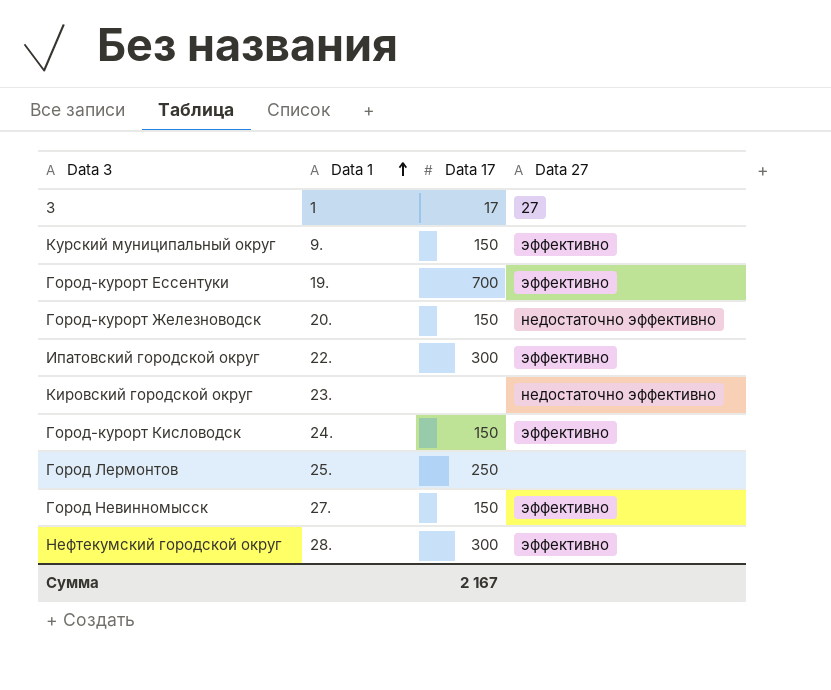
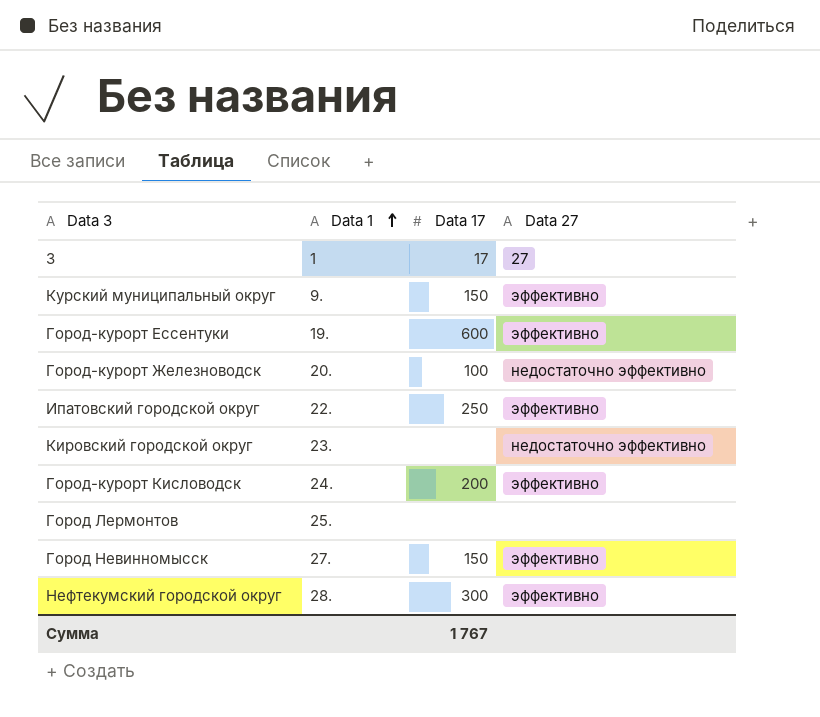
Город-курорт Ессентуки | Data 17: 700 -> 600
Город-курорт Железноводск | Data 17: 150 -> 100
Ипатовский городской округ | Data 17: 300 -> 250
Город-курорт Кисловодск | Data 17: 150 -> 200
Город Лермонтов | Data 17: 250 -> none
Сумма | Data 17: 2 167 -> 1 767

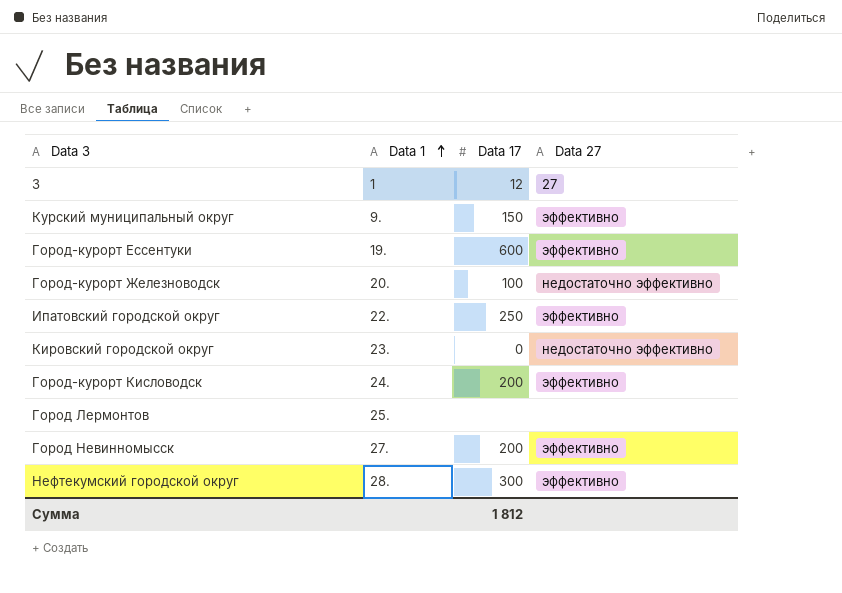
3 | Data 17: 17 -> 12
Кировский городской округ | Data 17: none -> 0
Город Невинномысск | Data 17: 150 -> 200
Сумма | Data 17: 1 767 -> 1 812

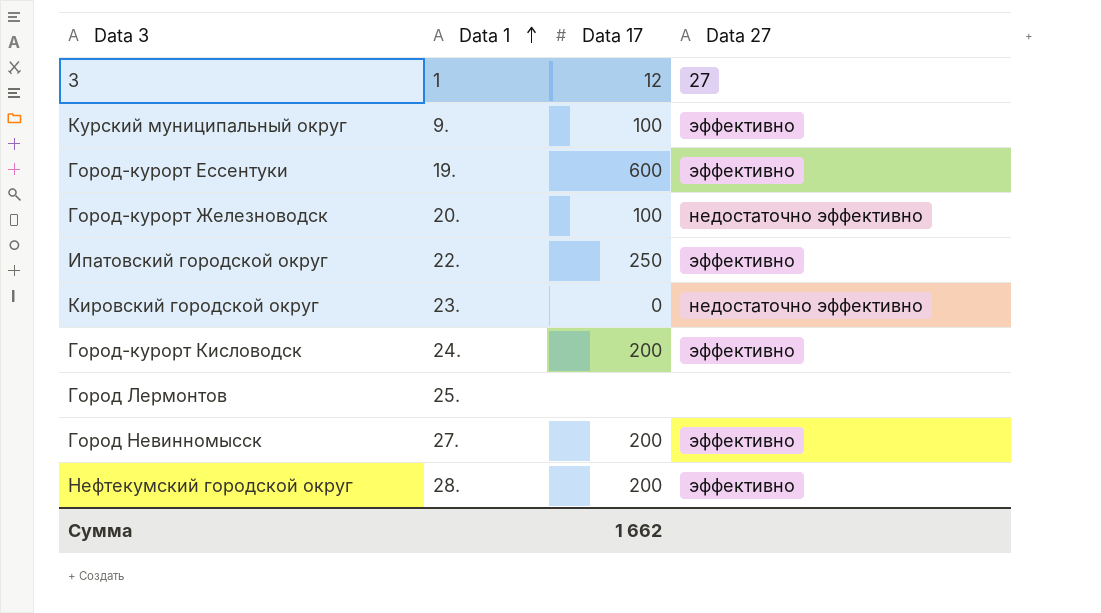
Курский муниципальный округ | Data 17: 150 -> 100
Нефтекумский городской округ | Data 17: 300 -> 200
Сумма | Data 17: 1 812 -> 1 662

